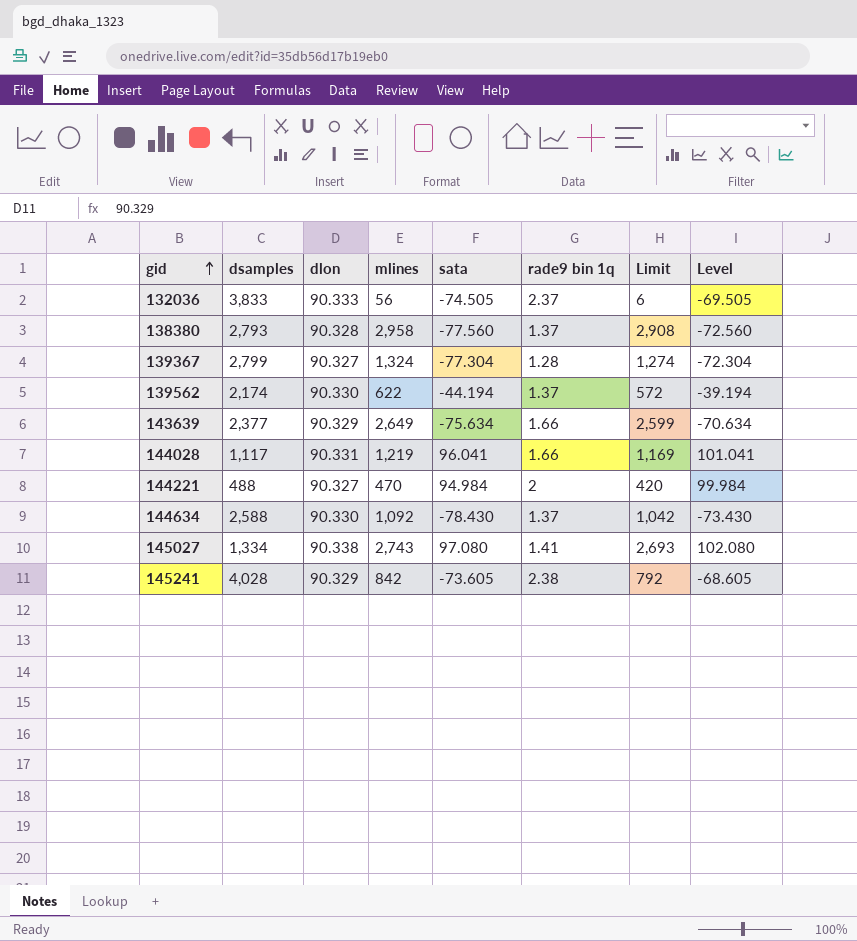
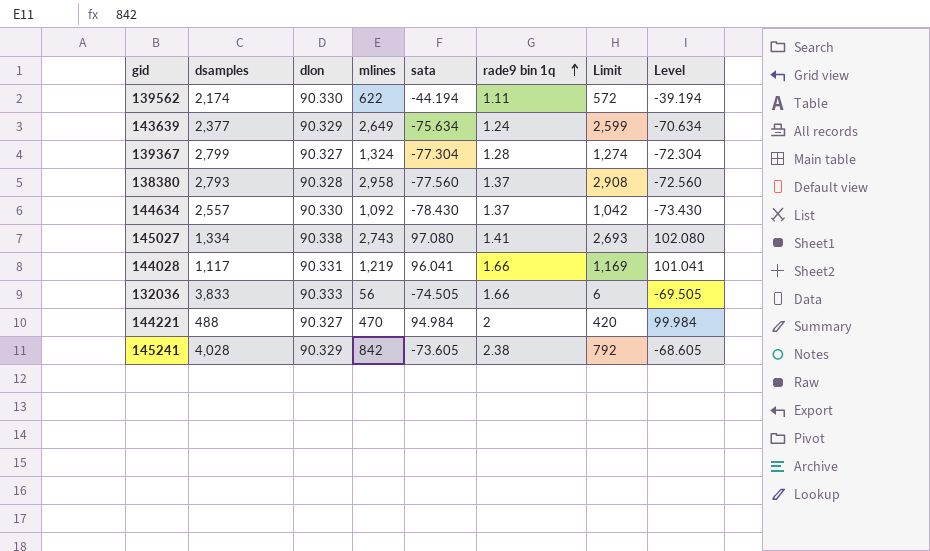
row order: gid ascending -> rade9 bin 1q ascending
139562 | rade9 bin 1q: 1.37 -> 1.11
143639 | rade9 bin 1q: 1.66 -> 1.24
144634 | dsamples: 2,588 -> 2,557
132036 | rade9 bin 1q: 2.37 -> 1.66

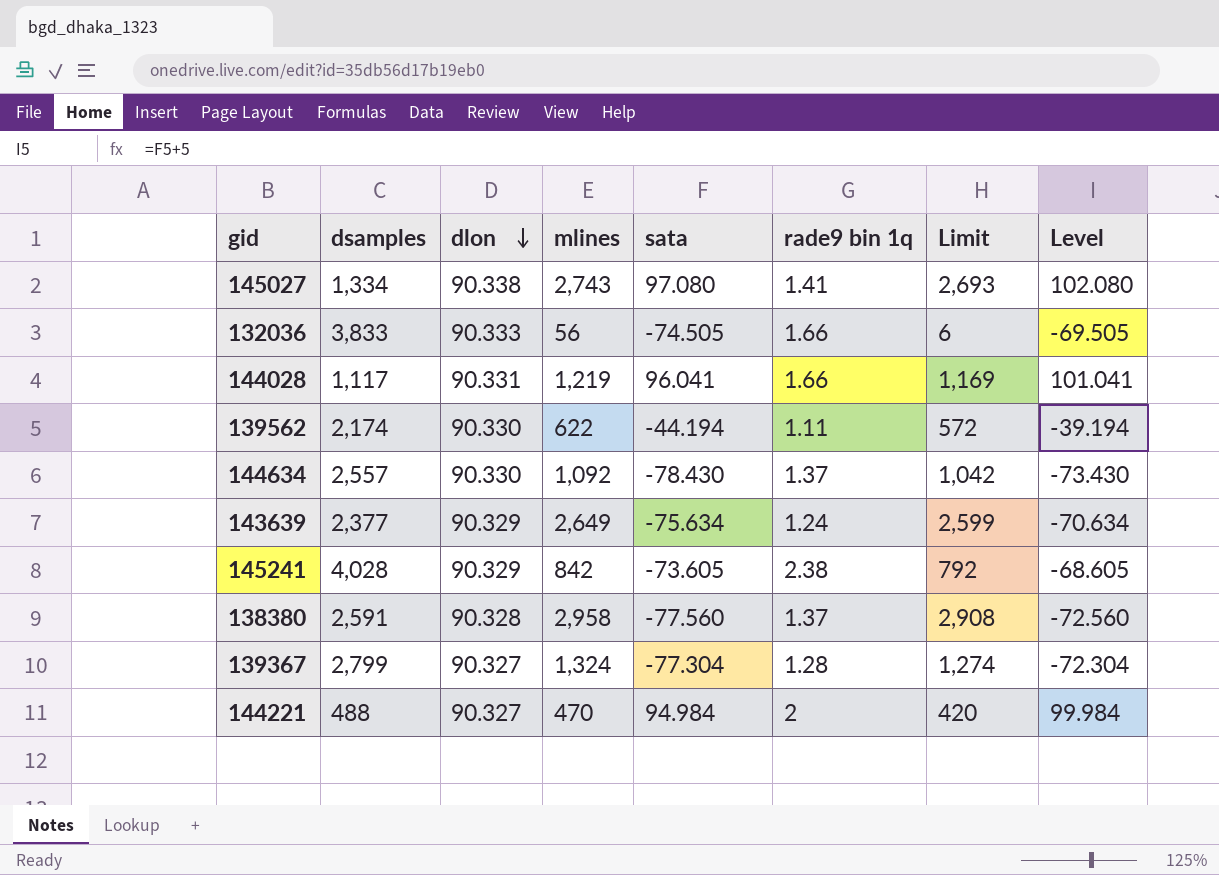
row order: rade9 bin 1q ascending -> dlon descending
138380 | dsamples: 2,793 -> 2,591

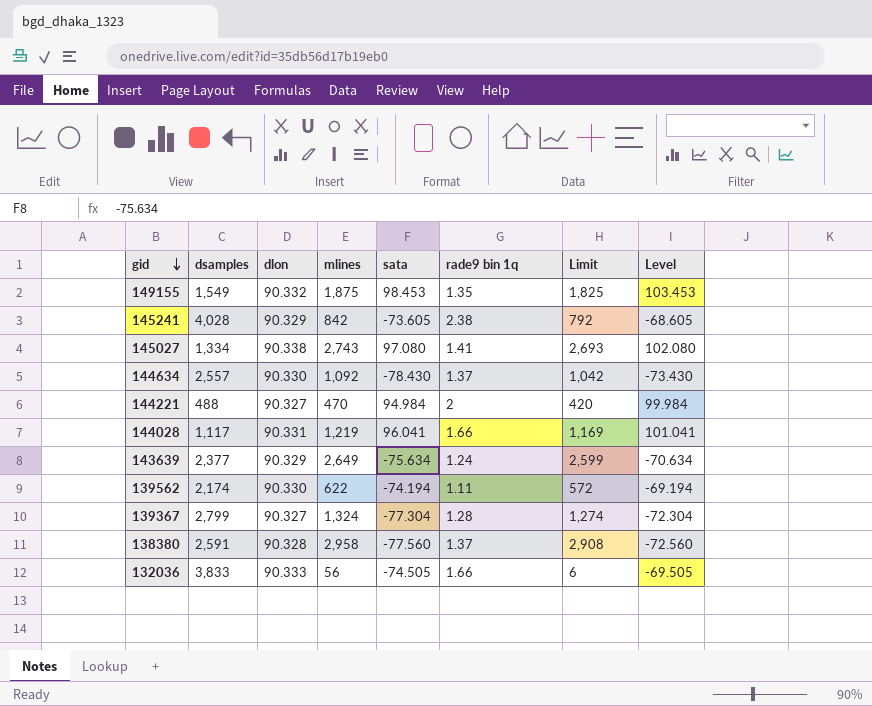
row order: dlon descending -> gid descending
row 149155: none -> 1,549 | 90.332 | 1,875 | 98.453 | 1.35 | 1,825 | 103.453
139562 | sata: -44.194 -> -74.194
139562 | Level: -39.194 -> -69.194

